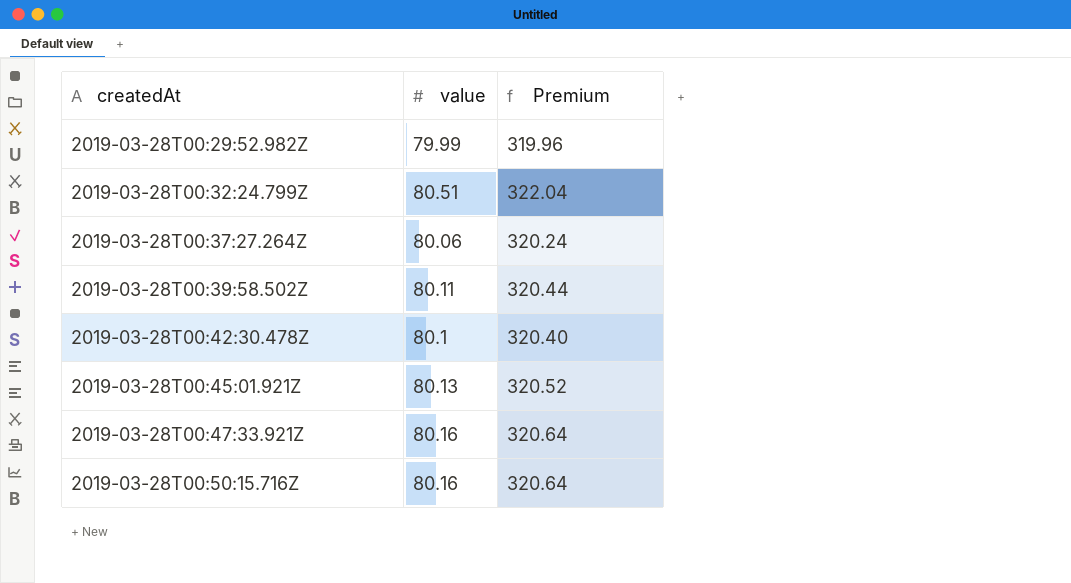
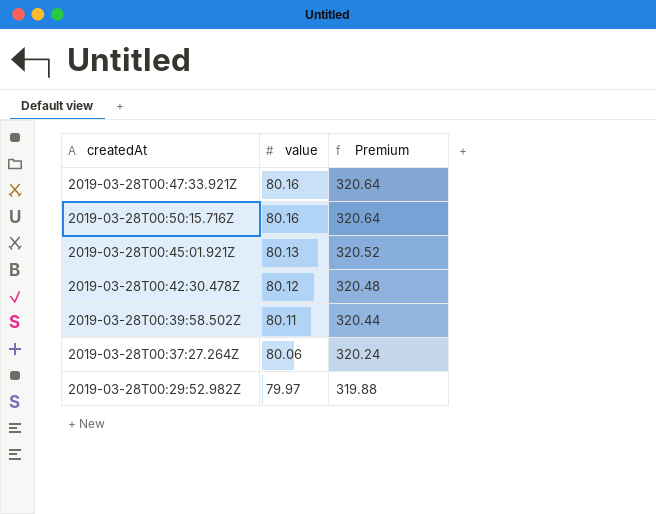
row order: createdAt ascending -> value descending
row 2019-03-28T00:32:24.799Z: 80.51 | 322.04 -> none
2019-03-28T00:42:30.478Z | value: 80.1 -> 80.12
2019-03-28T00:42:30.478Z | Premium: 320.40 -> 320.48
2019-03-28T00:29:52.982Z | value: 79.99 -> 79.97
2019-03-28T00:29:52.982Z | Premium: 319.96 -> 319.88

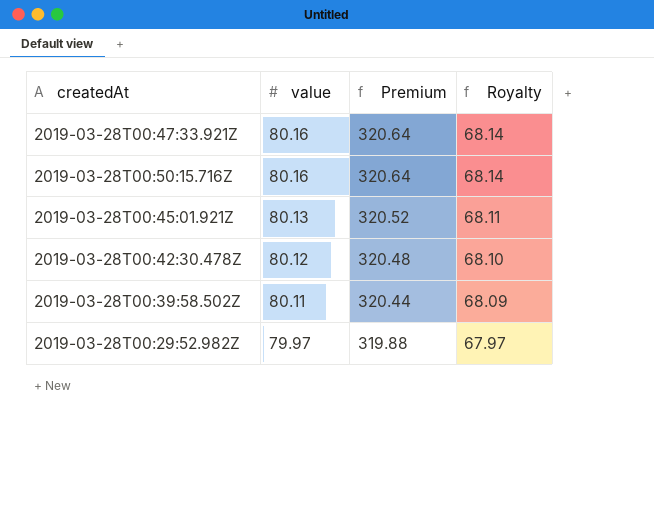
column Royalty | formula: none -> [value] * 0.85
row 2019-03-28T00:37:27.264Z: 80.06 | 320.24 -> none

